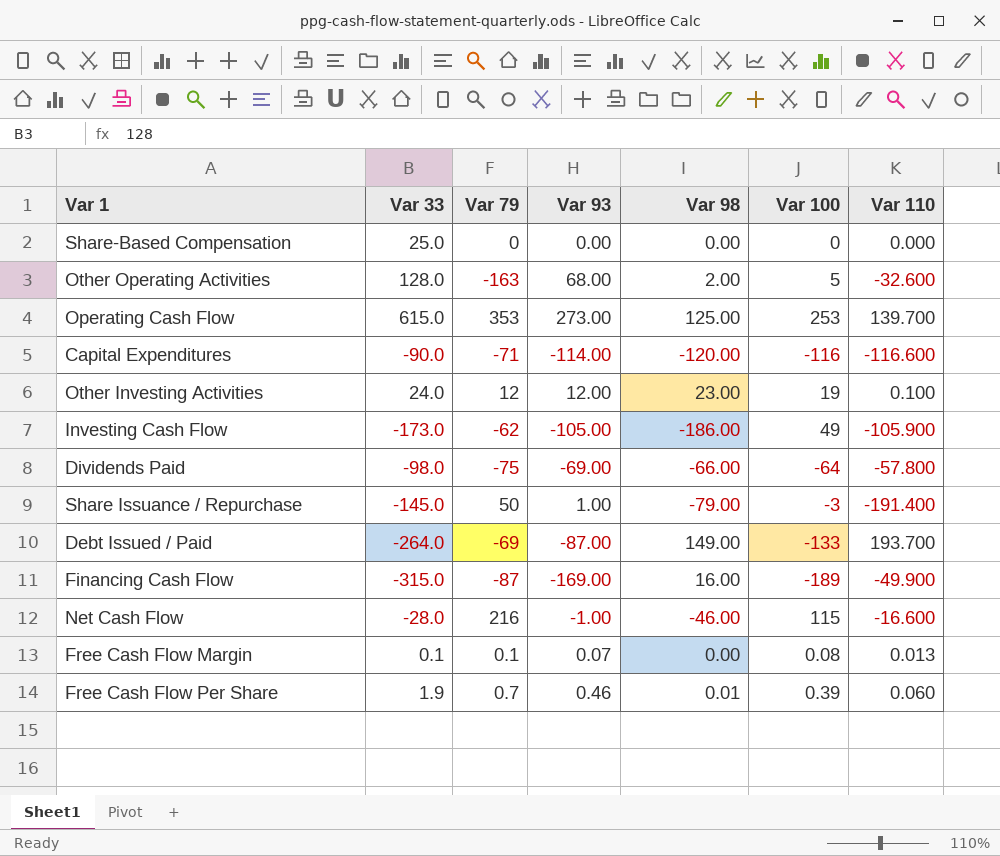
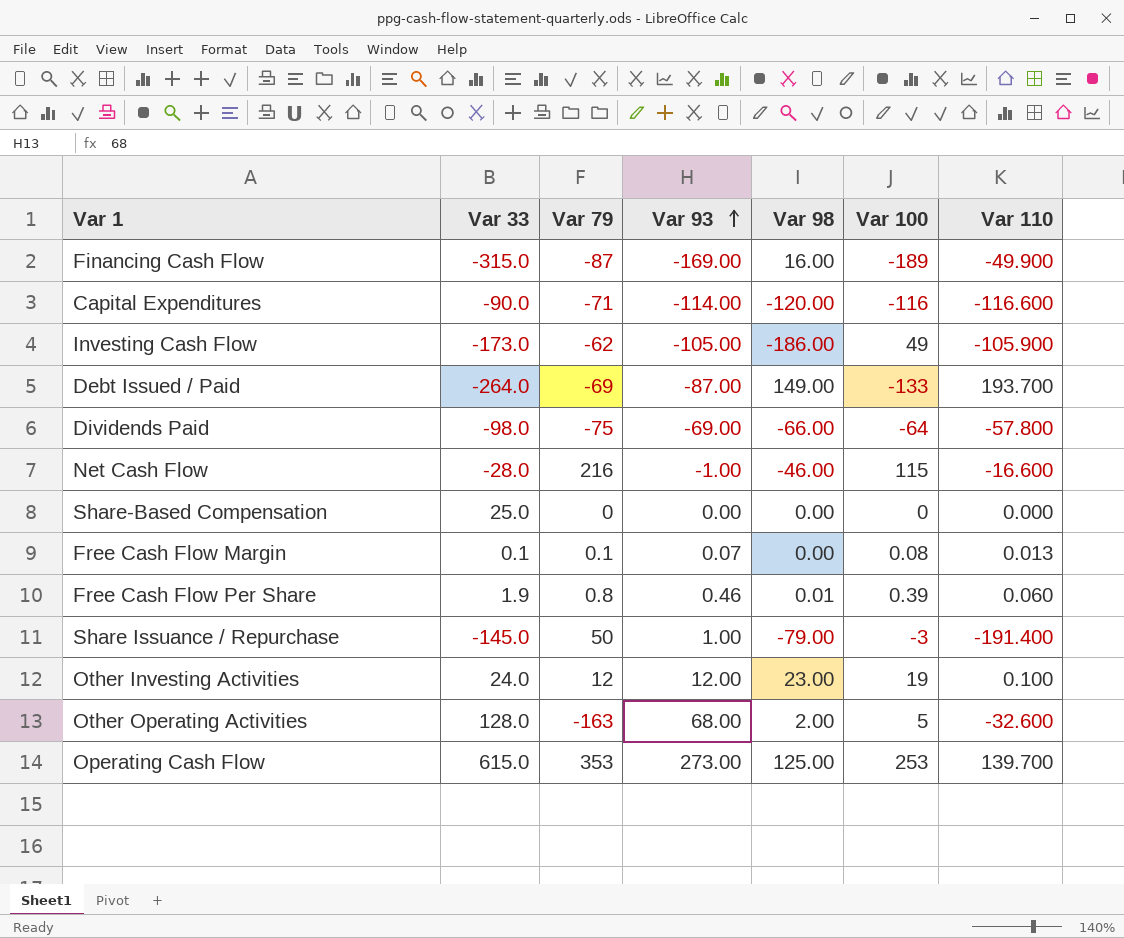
row order: none -> Var 93 ascending
Free Cash Flow Per Share | Var 79: 0.7 -> 0.8

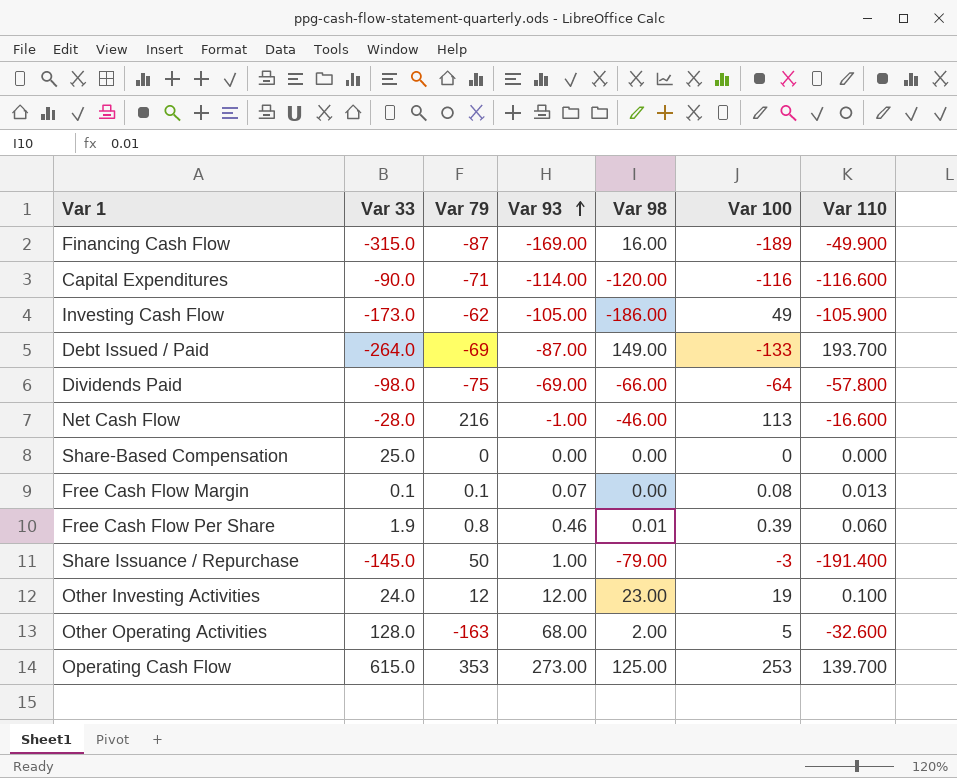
Net Cash Flow | Var 100: 115 -> 113

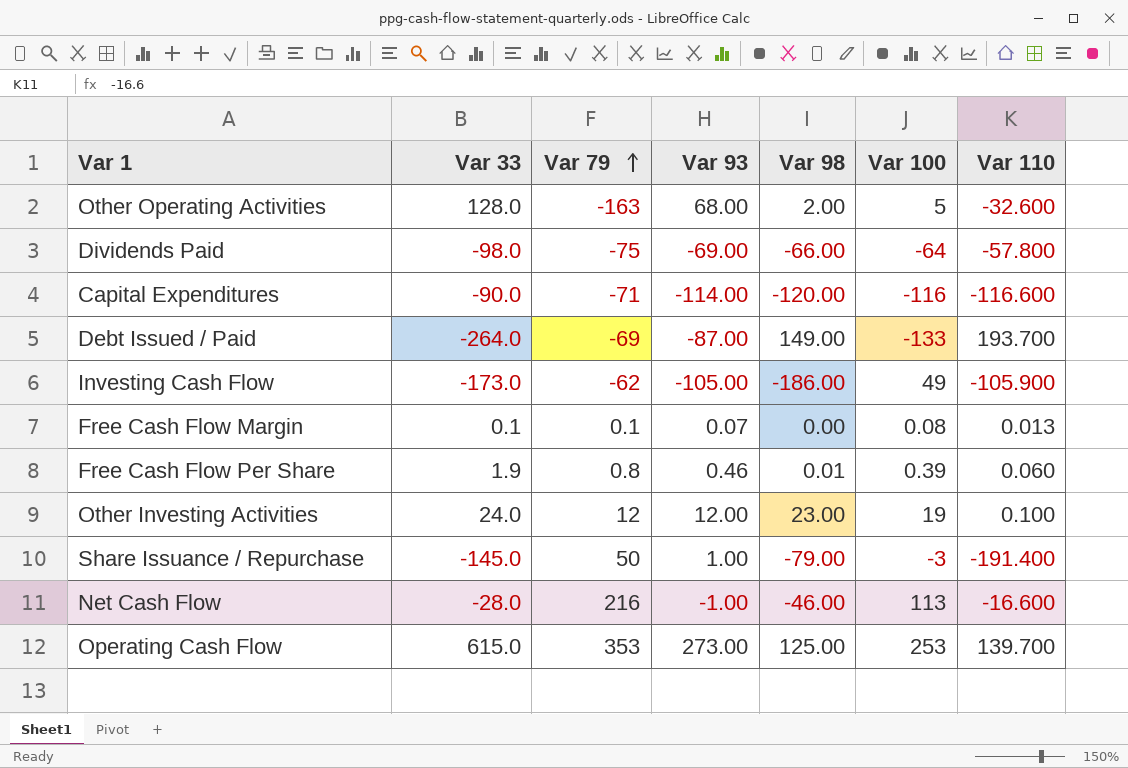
row order: Var 93 ascending -> Var 79 ascending
row Financing Cash Flow: -315.0 | -87 | -169.00 | 16.00 | -189 | -49.900 -> none
row Share-Based Compensation: 25.0 | 0 | 0.00 | 0.00 | 0 | 0.000 -> none

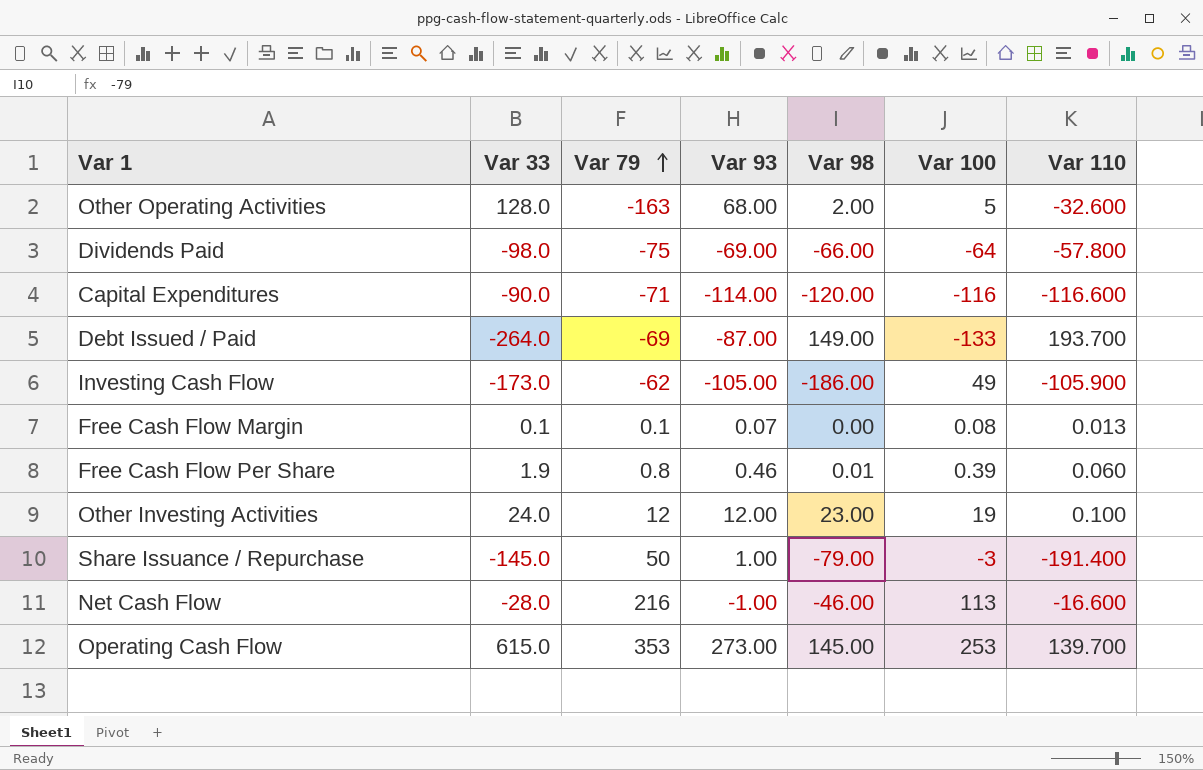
Operating Cash Flow | Var 98: 125.00 -> 145.00

